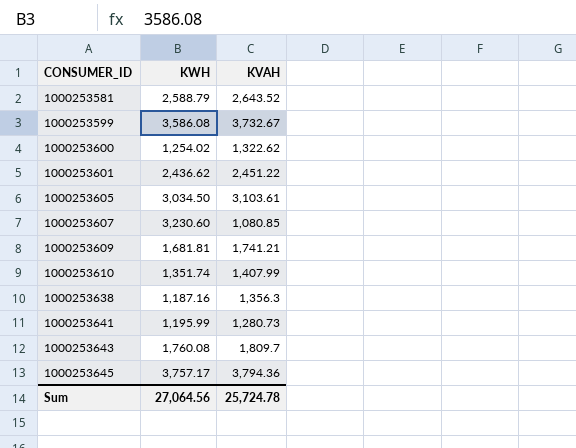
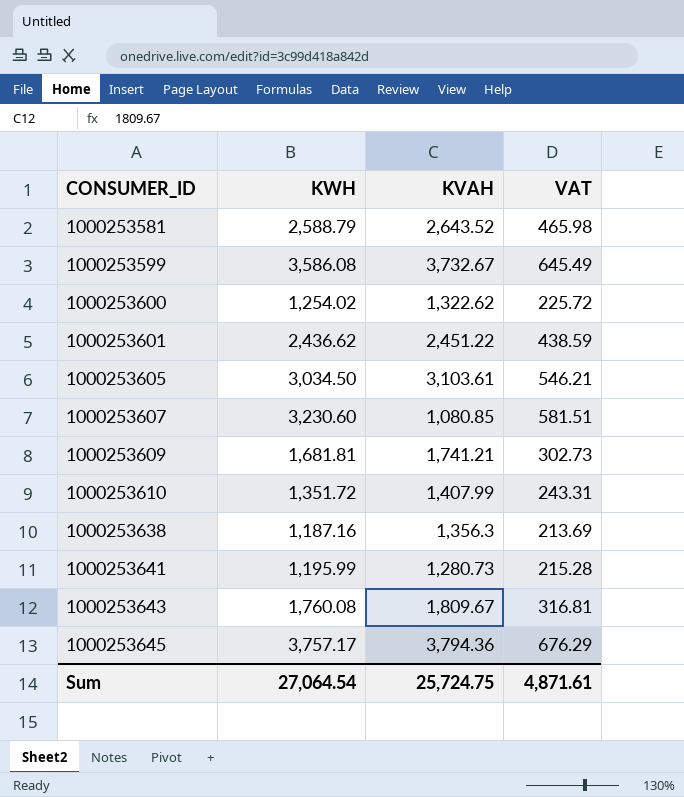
column VAT | formula: none -> [KWH] * 0.18
1000253610 | KWH: 1,351.74 -> 1,351.72
1000253643 | KVAH: 1,809.7 -> 1,809.67
Sum | KWH: 27,064.56 -> 27,064.54
Sum | KVAH: 25,724.78 -> 25,724.75

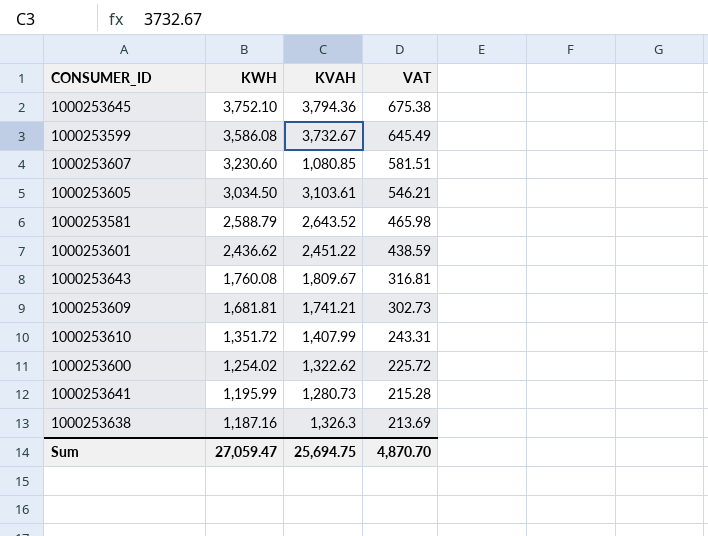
row order: CONSUMER_ID ascending -> KWH descending
1000253645 | KWH: 3,757.17 -> 3,752.10
1000253645 | VAT: 676.29 -> 675.38
1000253638 | KVAH: 1,356.3 -> 1,326.3
Sum | KWH: 27,064.54 -> 27,059.47
Sum | KVAH: 25,724.75 -> 25,694.75
Sum | VAT: 4,871.61 -> 4,870.70

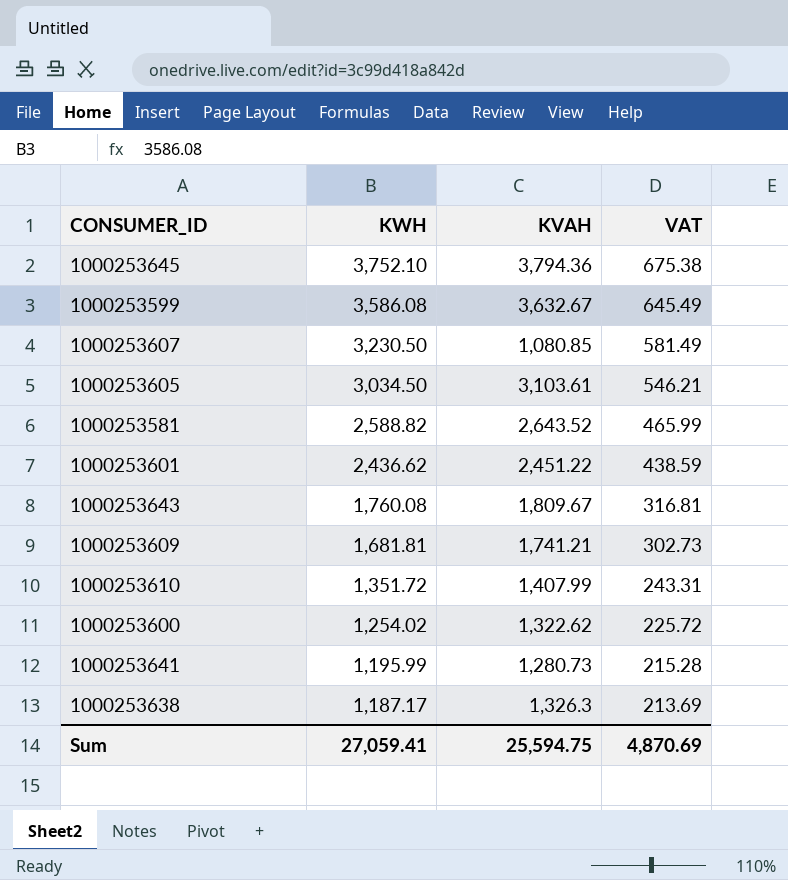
1000253599 | KVAH: 3,732.67 -> 3,632.67
1000253607 | KWH: 3,230.60 -> 3,230.50
1000253607 | VAT: 581.51 -> 581.49
1000253581 | KWH: 2,588.79 -> 2,588.82
1000253581 | VAT: 465.98 -> 465.99
1000253638 | KWH: 1,187.16 -> 1,187.17
Sum | KWH: 27,059.47 -> 27,059.41
Sum | KVAH: 25,694.75 -> 25,594.75
Sum | VAT: 4,870.70 -> 4,870.69

